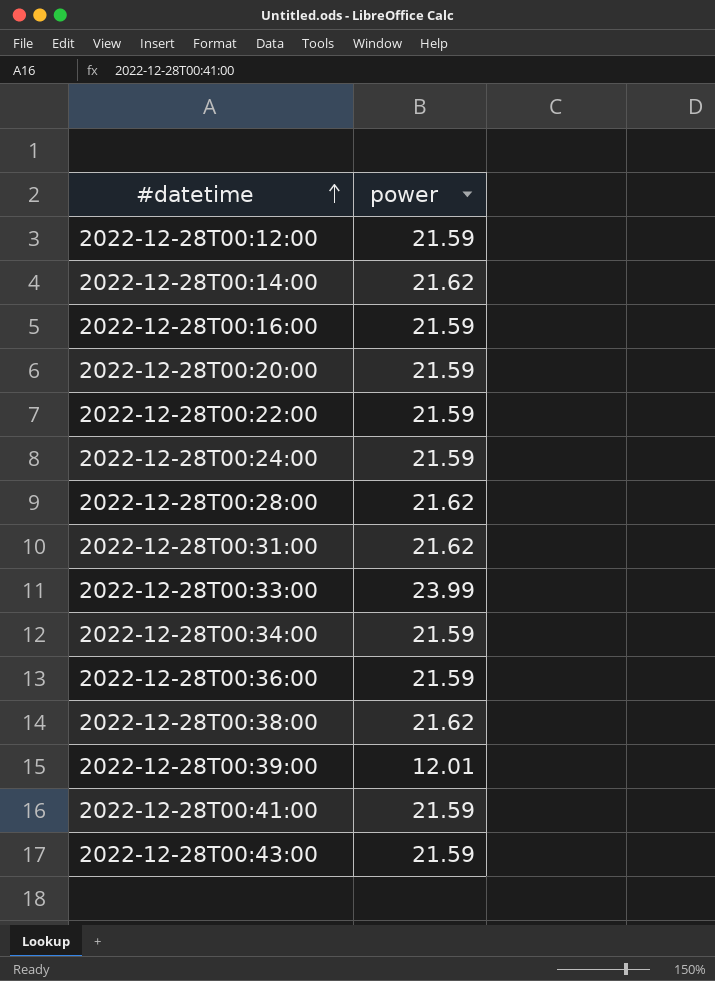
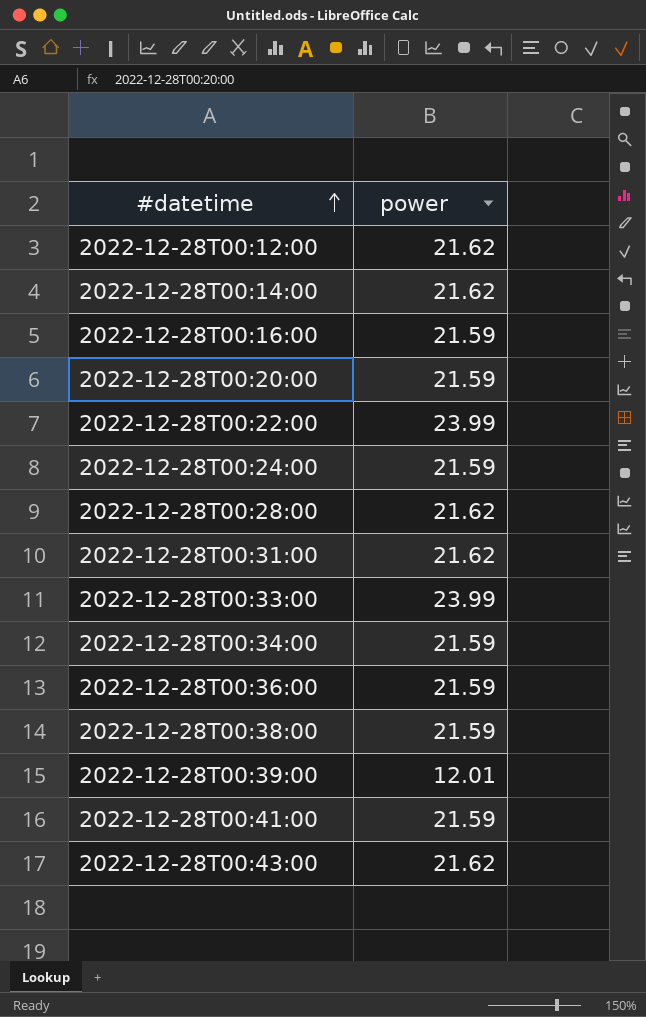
2022-12-28T00:12:00 | power: 21.59 -> 21.62
2022-12-28T00:22:00 | power: 21.59 -> 23.99
2022-12-28T00:38:00 | power: 21.62 -> 21.59
2022-12-28T00:43:00 | power: 21.59 -> 21.62

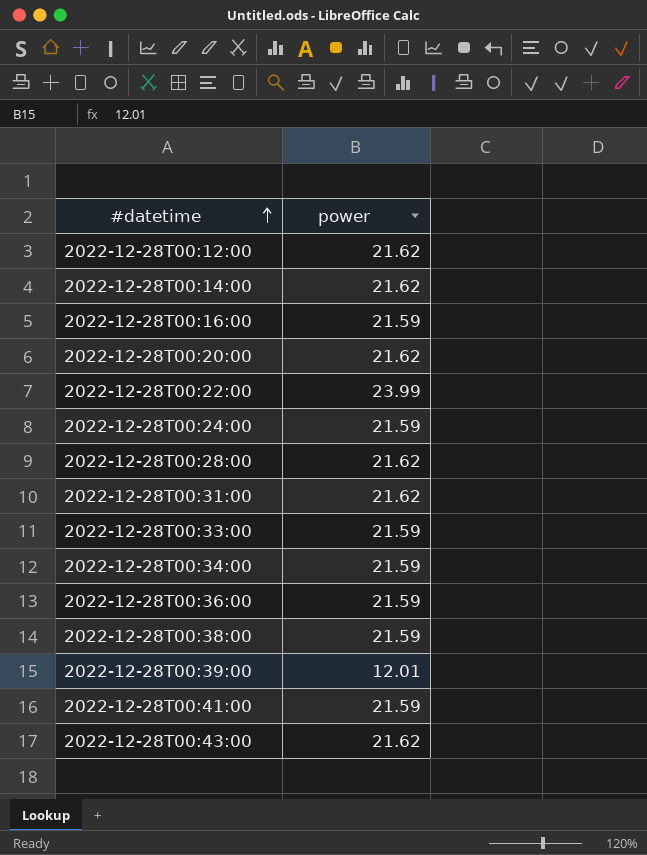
2022-12-28T00:20:00 | power: 21.59 -> 21.62
2022-12-28T00:33:00 | power: 23.99 -> 21.59

